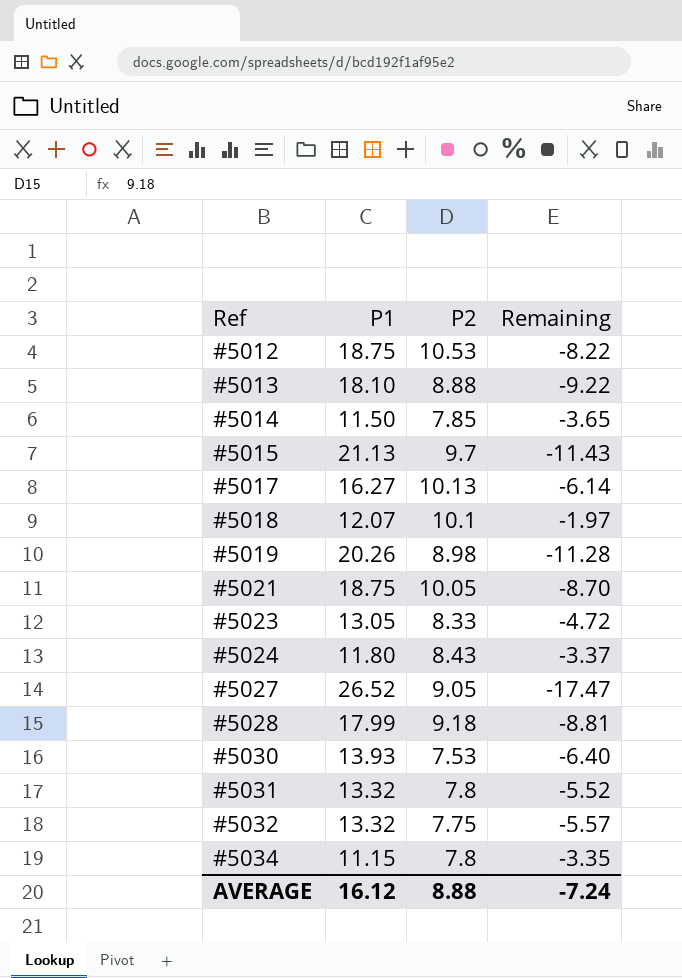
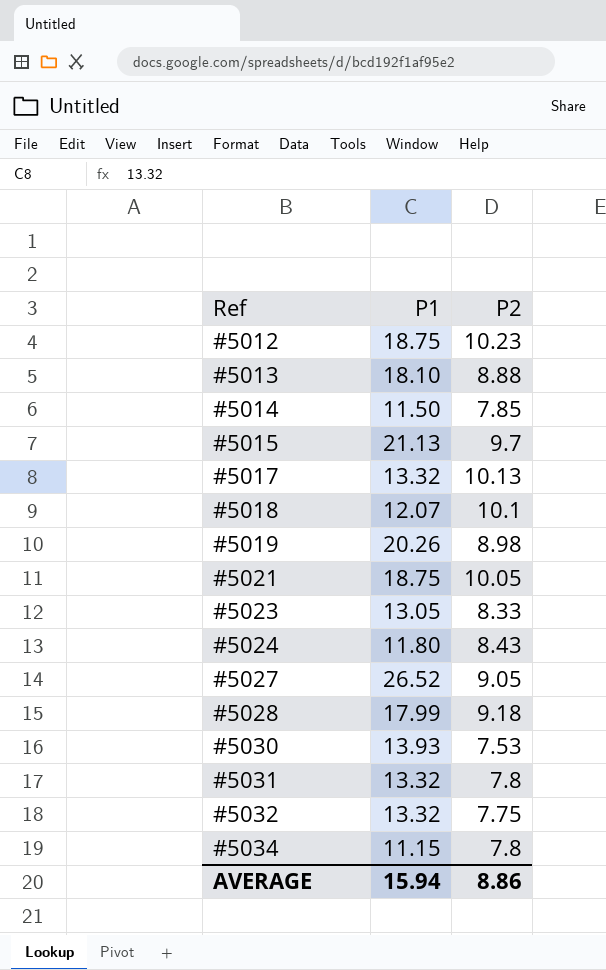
column Remaining | formula: [P2] - [P1] -> none
#5012 | P2: 10.53 -> 10.23
#5017 | P1: 16.27 -> 13.32
AVERAGE | P1: 16.12 -> 15.94
AVERAGE | P2: 8.88 -> 8.86

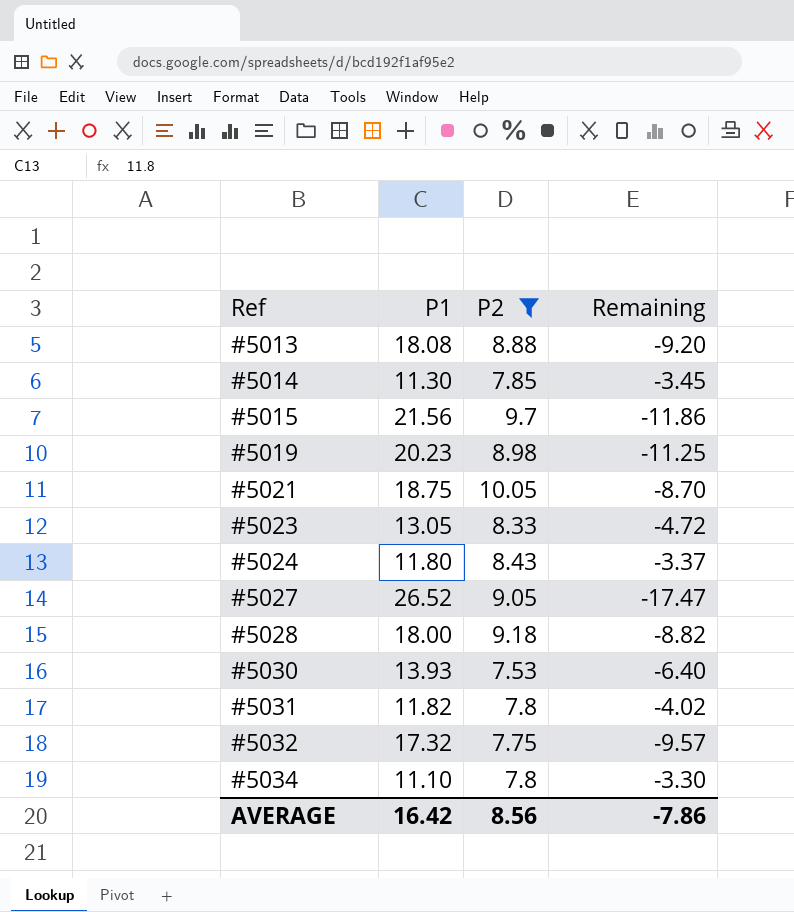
filter: none -> P2 <= 10.05
column Remaining | formula: none -> [P2] - [P1]
#5013 | P1: 18.10 -> 18.08
#5014 | P1: 11.50 -> 11.30
#5015 | P1: 21.13 -> 21.56
#5019 | P1: 20.26 -> 20.23
#5028 | P1: 17.99 -> 18.00
#5031 | P1: 13.32 -> 11.82
#5032 | P1: 13.32 -> 17.32
#5034 | P1: 11.15 -> 11.10
AVERAGE | P1: 15.94 -> 16.42
AVERAGE | P2: 8.86 -> 8.56

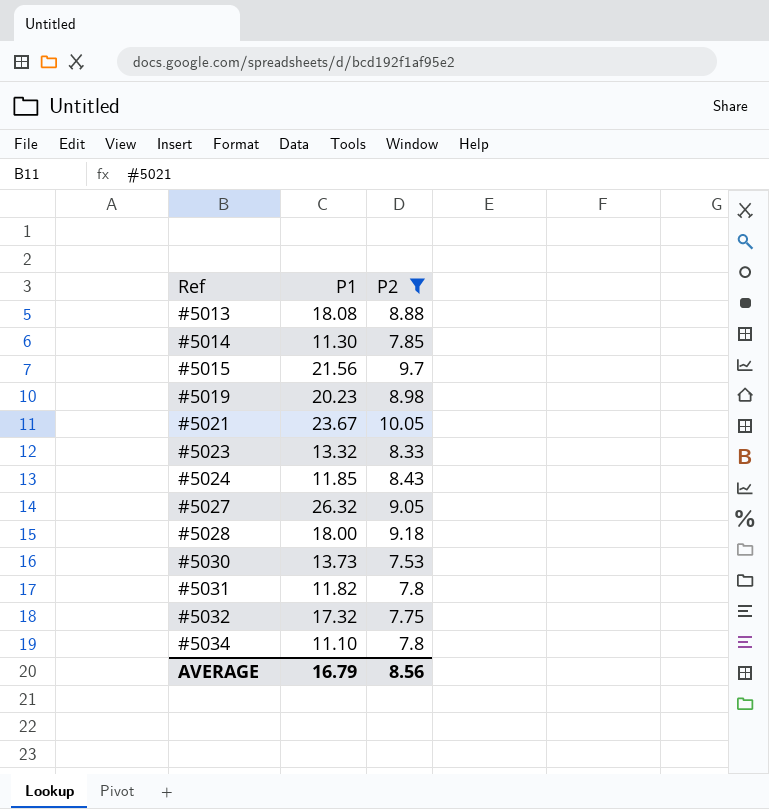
column Remaining | formula: [P2] - [P1] -> none
#5021 | P1: 18.75 -> 23.67
#5023 | P1: 13.05 -> 13.32
#5024 | P1: 11.80 -> 11.85
#5027 | P1: 26.52 -> 26.32
#5030 | P1: 13.93 -> 13.73
AVERAGE | P1: 16.42 -> 16.79

